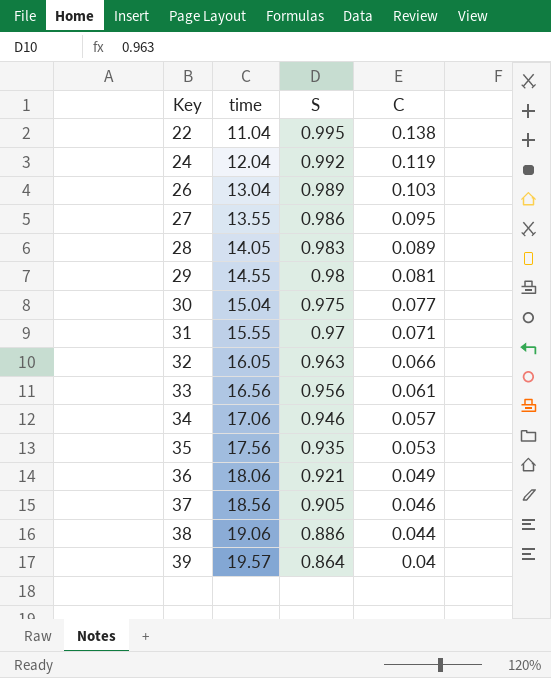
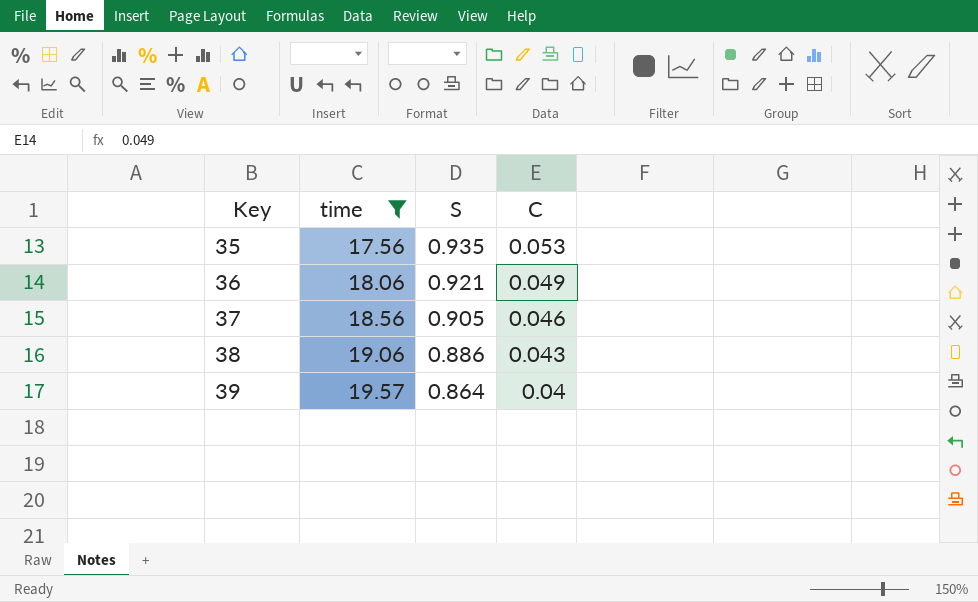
filter: none -> time >= 17.56
38 | C: 0.044 -> 0.043

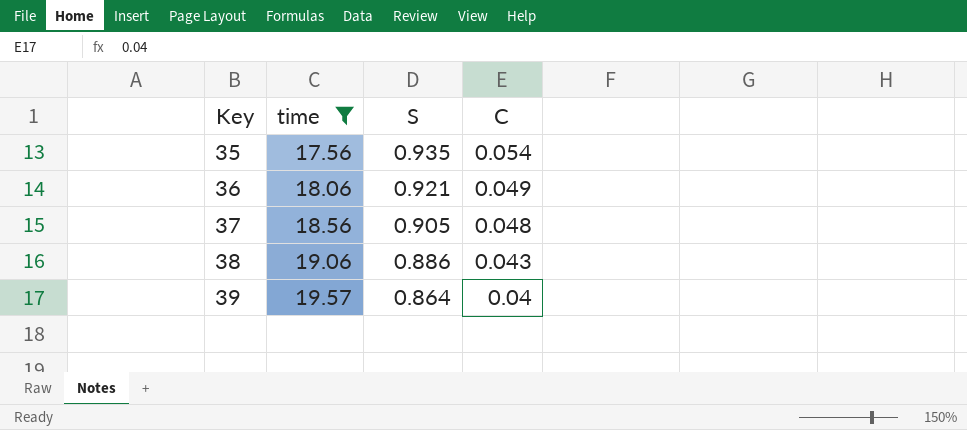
35 | C: 0.053 -> 0.054
37 | C: 0.046 -> 0.048

